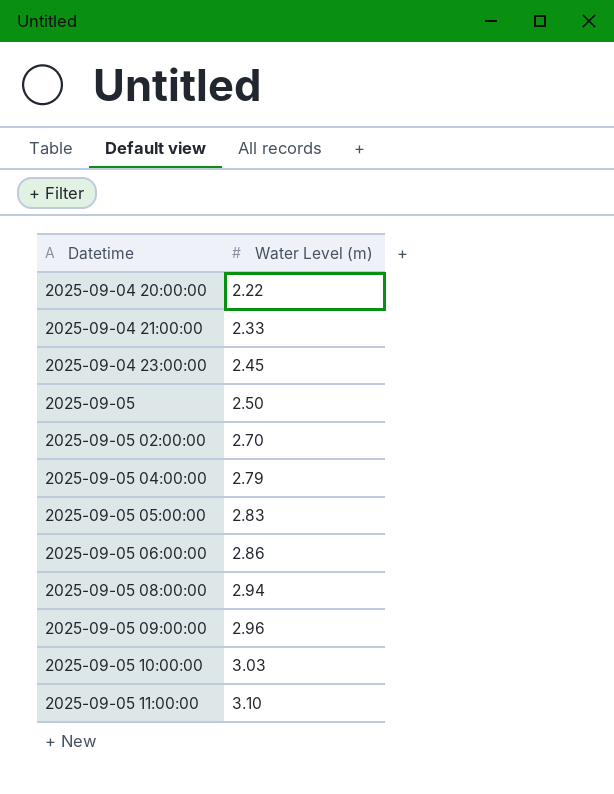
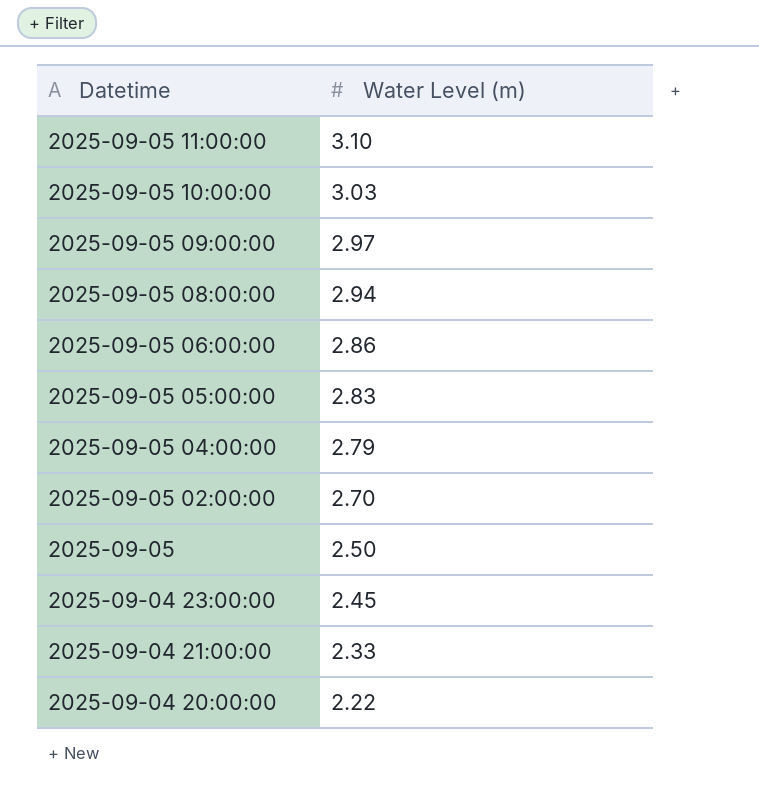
row order: Datetime ascending -> Datetime descending
2025-09-05 09:00:00 | Water Level (m): 2.96 -> 2.97

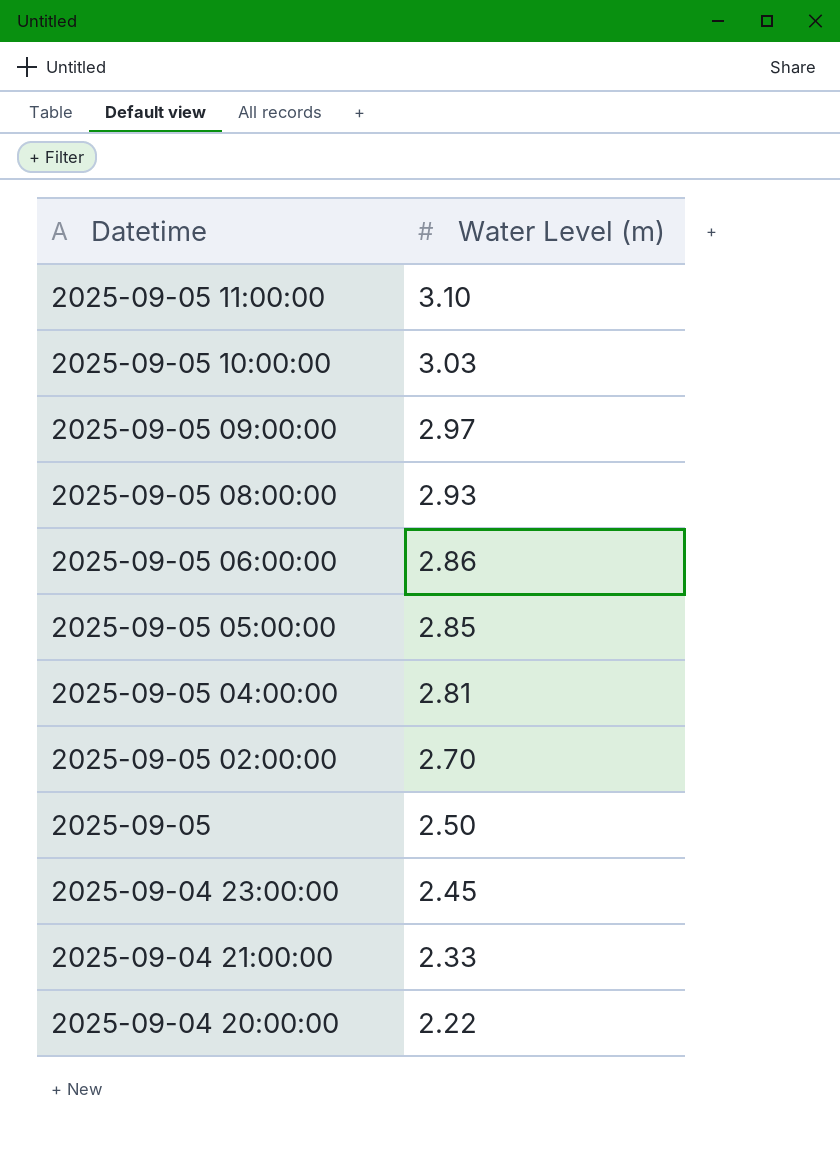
2025-09-05 08:00:00 | Water Level (m): 2.94 -> 2.93
2025-09-05 05:00:00 | Water Level (m): 2.83 -> 2.85
2025-09-05 04:00:00 | Water Level (m): 2.79 -> 2.81

